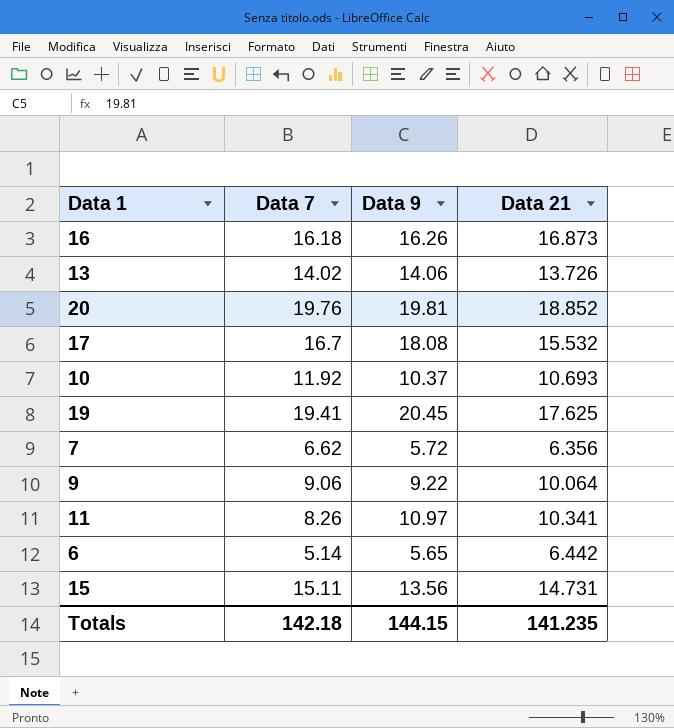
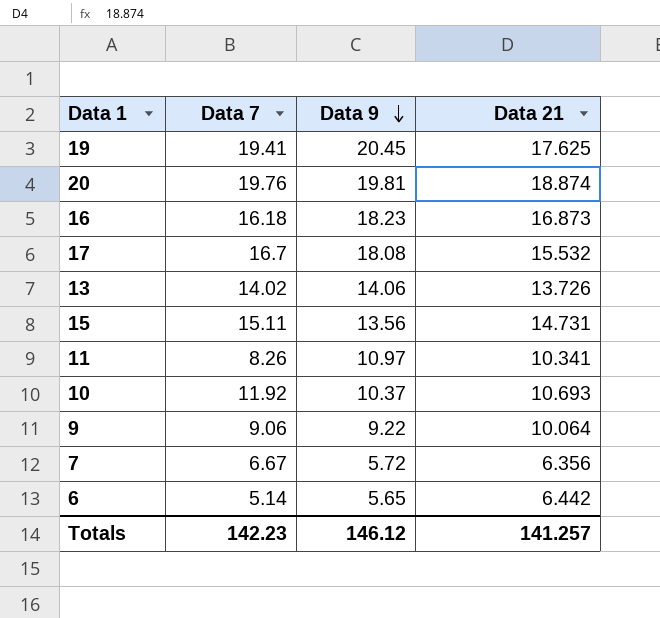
row order: none -> Data 9 descending
20 | Data 21: 18.852 -> 18.874
16 | Data 9: 16.26 -> 18.23
7 | Data 7: 6.62 -> 6.67
Totals | Data 7: 142.18 -> 142.23
Totals | Data 9: 144.15 -> 146.12
Totals | Data 21: 141.235 -> 141.257

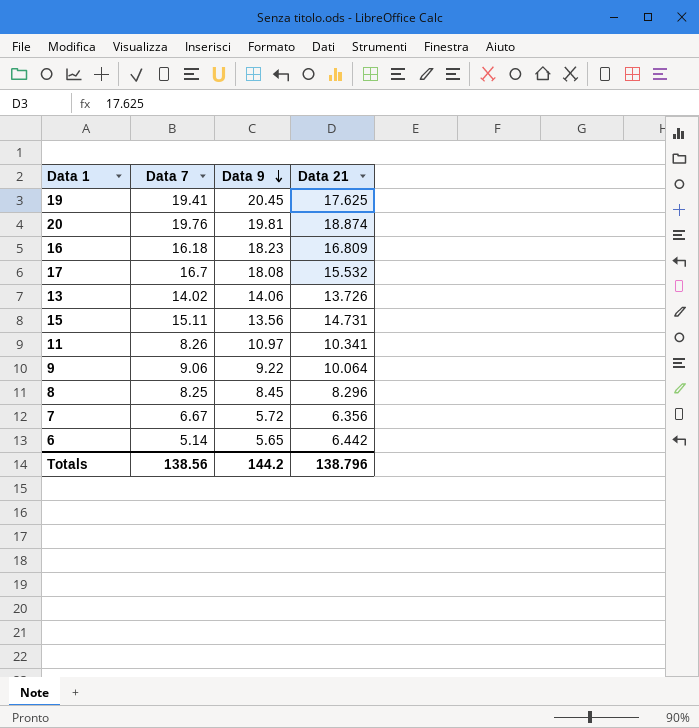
row 10: 11.92 | 10.37 | 10.693 -> none
16 | Data 21: 16.873 -> 16.809
row 8: none -> 8.25 | 8.45 | 8.296
Totals | Data 7: 142.23 -> 138.56
Totals | Data 9: 146.12 -> 144.2
Totals | Data 21: 141.257 -> 138.796

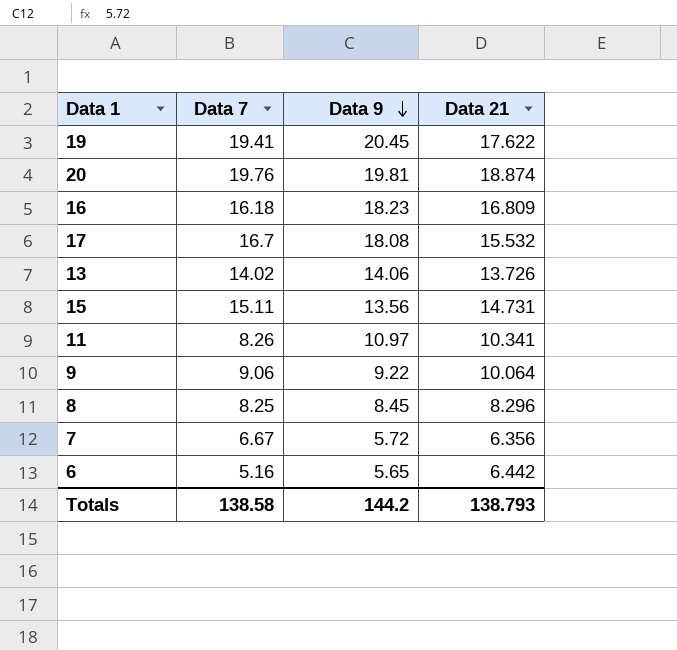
19 | Data 21: 17.625 -> 17.622
6 | Data 7: 5.14 -> 5.16
Totals | Data 7: 138.56 -> 138.58
Totals | Data 21: 138.796 -> 138.793

